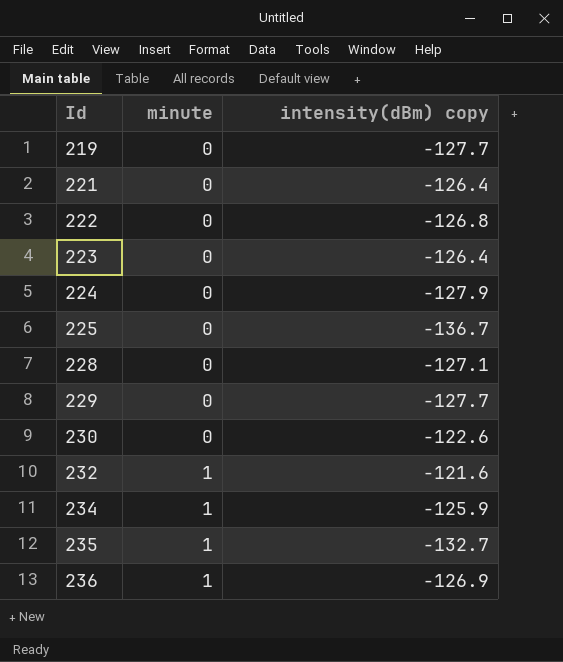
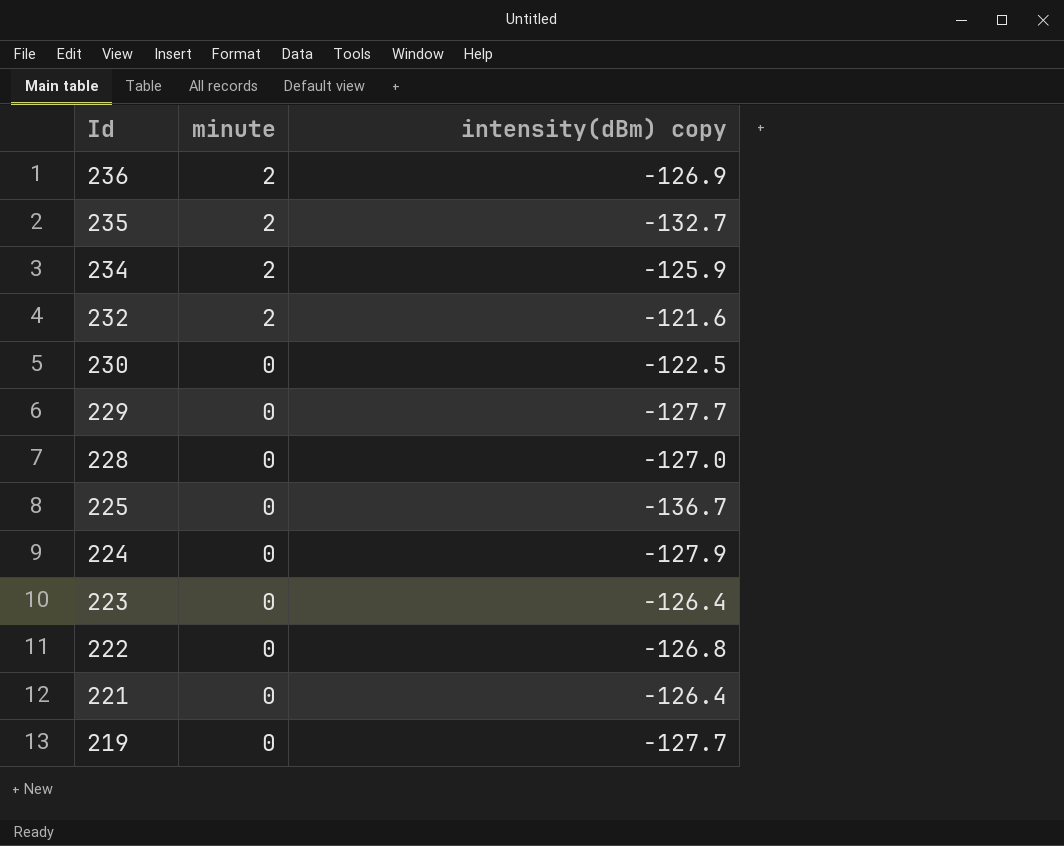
row order: Id ascending -> Id descending
236 | minute: 1 -> 2
235 | minute: 1 -> 2
234 | minute: 1 -> 2
232 | minute: 1 -> 2
230 | intensity(dBm) copy: -122.6 -> -122.5
228 | intensity(dBm) copy: -127.1 -> -127.0

